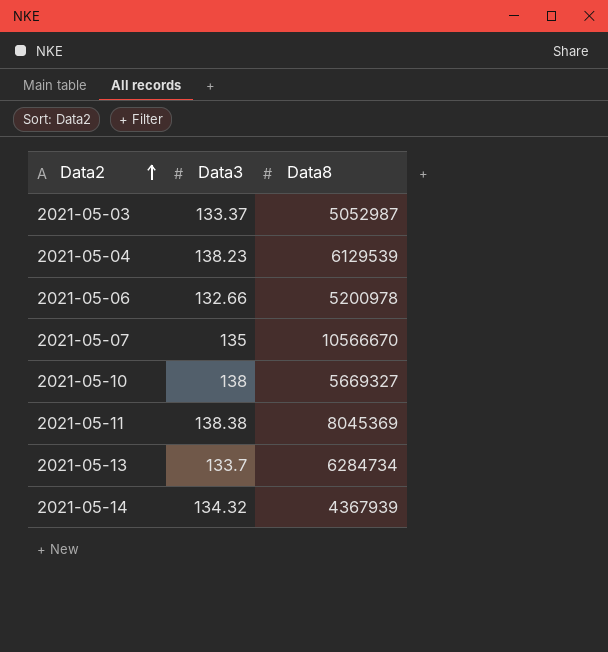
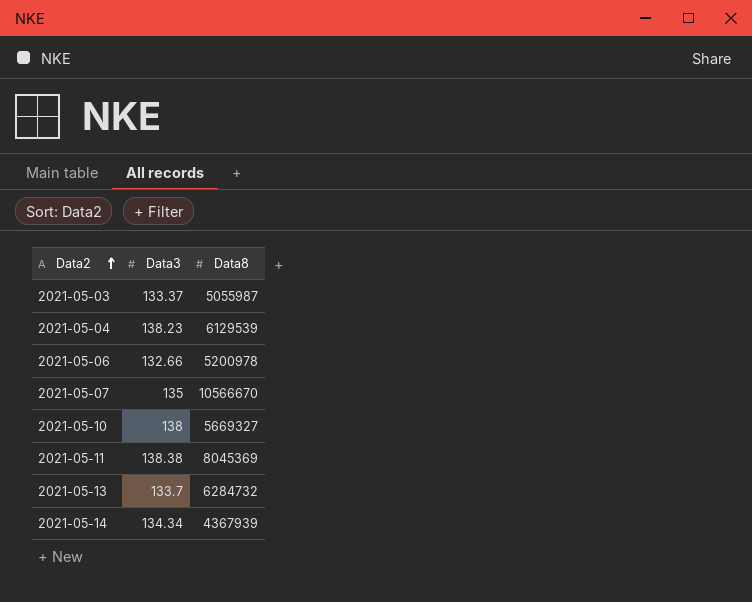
2021-05-03 | Data8: 5052987 -> 5055987
2021-05-13 | Data8: 6284734 -> 6284732
2021-05-14 | Data3: 134.32 -> 134.34

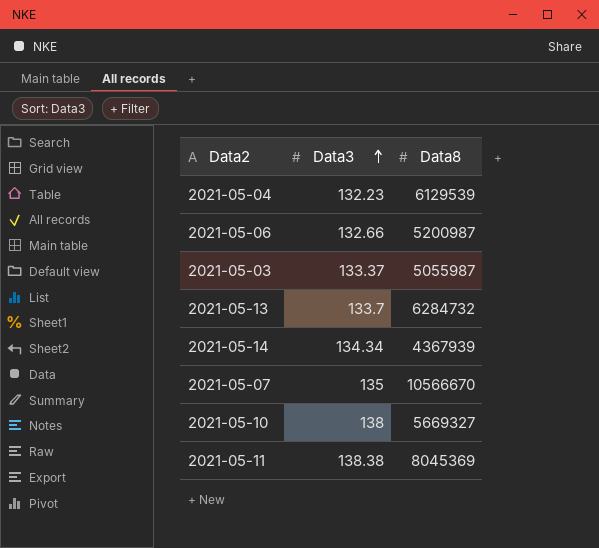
row order: Data2 ascending -> Data3 ascending
2021-05-04 | Data3: 138.23 -> 132.23
2021-05-06 | Data8: 5200978 -> 5200987

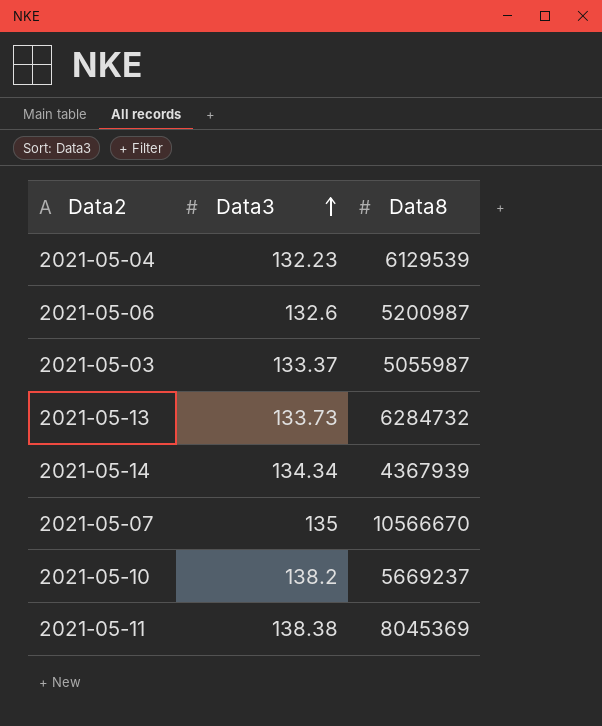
2021-05-06 | Data3: 132.66 -> 132.6
2021-05-13 | Data3: 133.7 -> 133.73
2021-05-10 | Data3: 138 -> 138.2
2021-05-10 | Data8: 5669327 -> 5669237

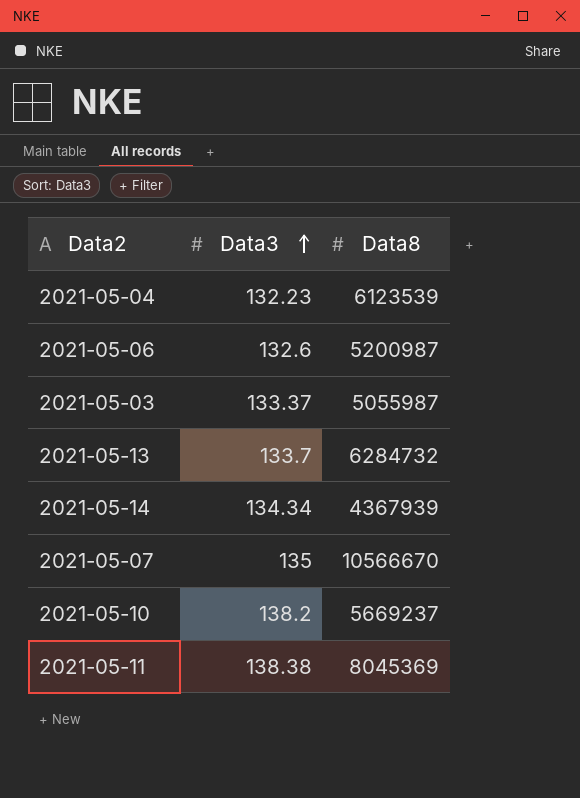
2021-05-04 | Data8: 6129539 -> 6123539
2021-05-13 | Data3: 133.73 -> 133.7

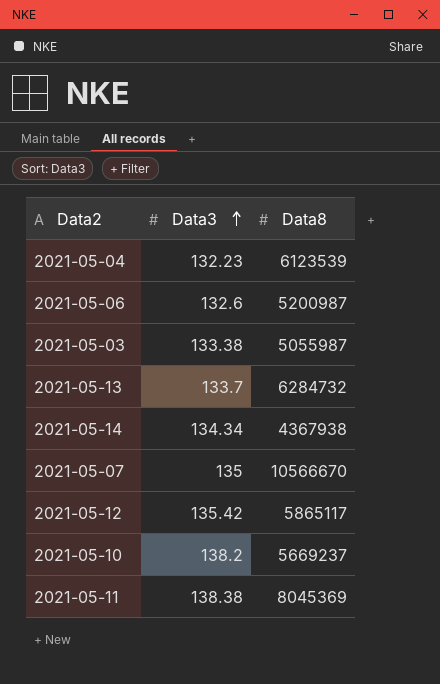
2021-05-03 | Data3: 133.37 -> 133.38
2021-05-14 | Data8: 4367939 -> 4367938
row 2021-05-12: none -> 135.42 | 5865117

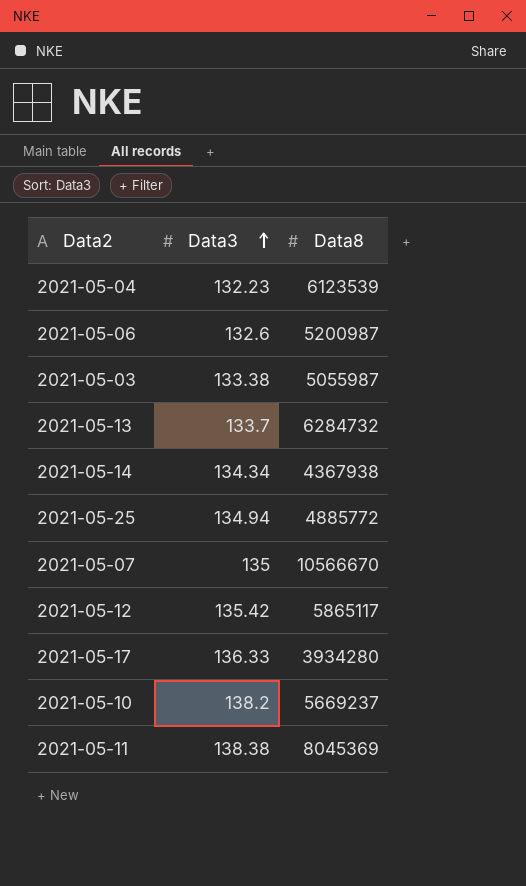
row 2021-05-25: none -> 134.94 | 4885772
row 2021-05-17: none -> 136.33 | 3934280

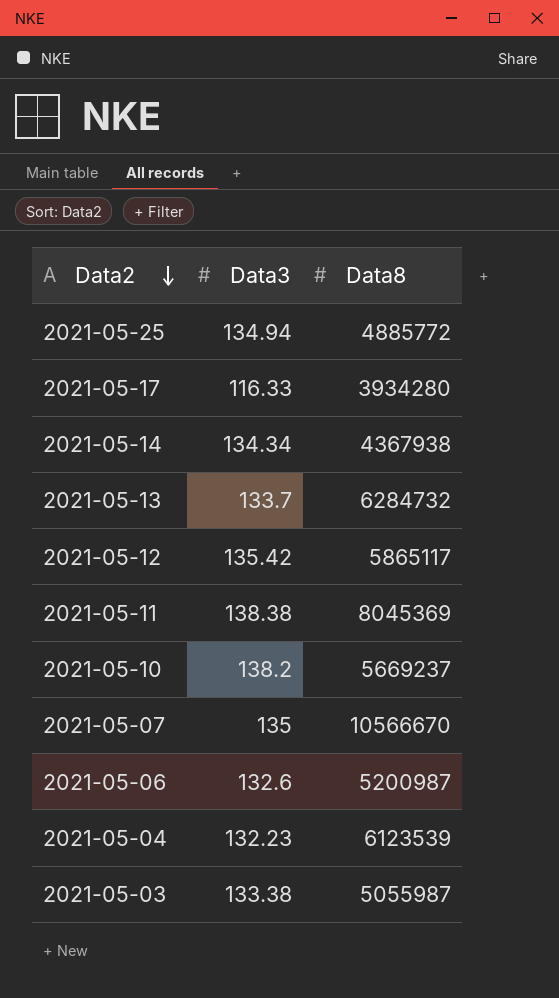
row order: Data3 ascending -> Data2 descending
2021-05-17 | Data3: 136.33 -> 116.33

